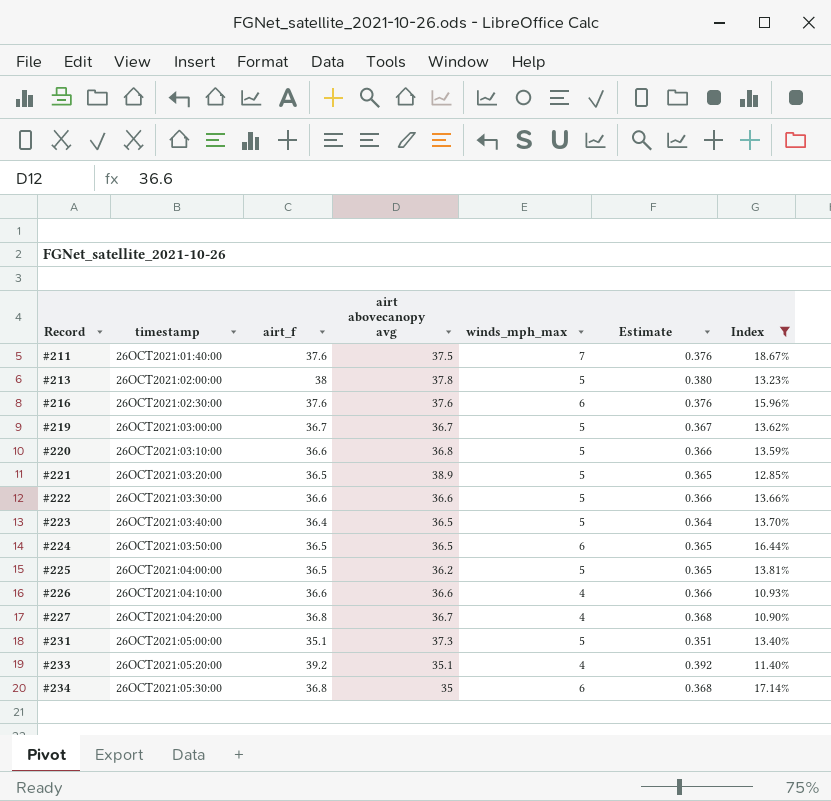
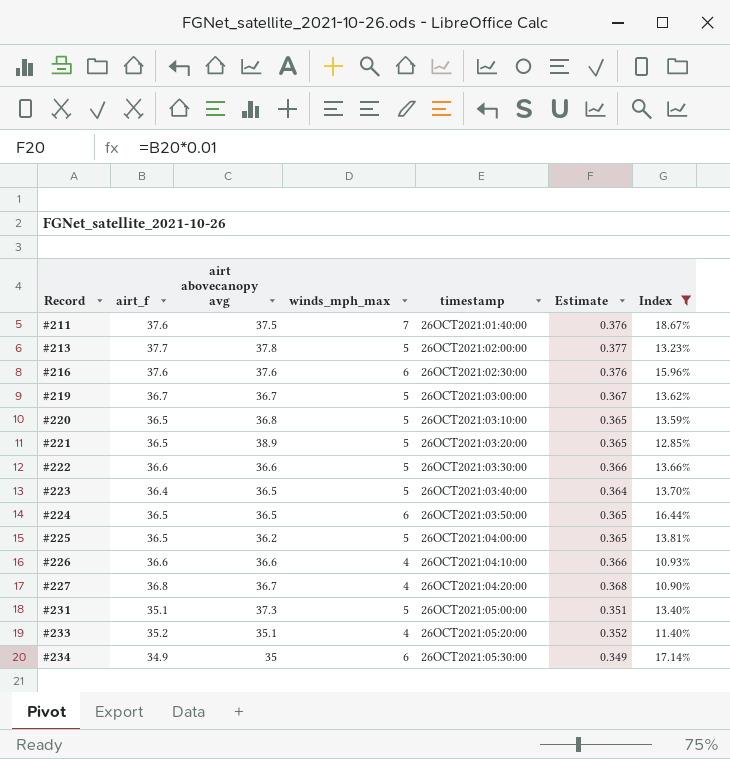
column timestamp | position: 2 -> 5
#213 | airt_f: 38 -> 37.7
#213 | Estimate: 0.380 -> 0.377
#220 | airt_f: 36.6 -> 36.5
#220 | Estimate: 0.366 -> 0.365
#233 | airt_f: 39.2 -> 35.2
#233 | Estimate: 0.392 -> 0.352
#234 | airt_f: 36.8 -> 34.9
#234 | Estimate: 0.368 -> 0.349

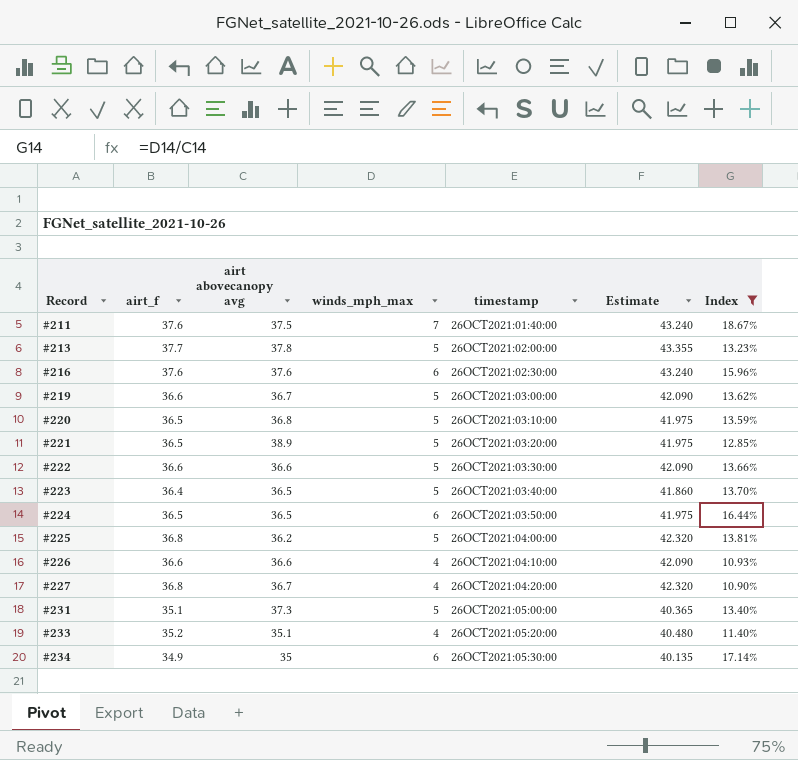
column Estimate | formula: [airt_f] * 0.01 -> [airt_f] * 1.15
#219 | airt_f: 36.7 -> 36.6
#225 | airt_f: 36.5 -> 36.8

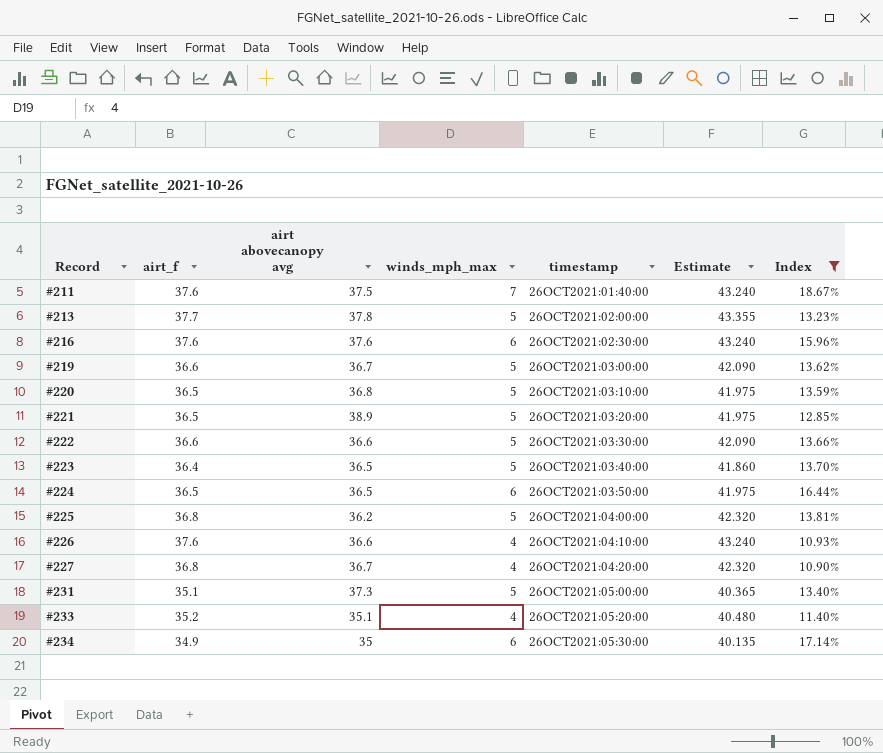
#226 | airt_f: 36.6 -> 37.6
#226 | Estimate: 42.090 -> 43.240

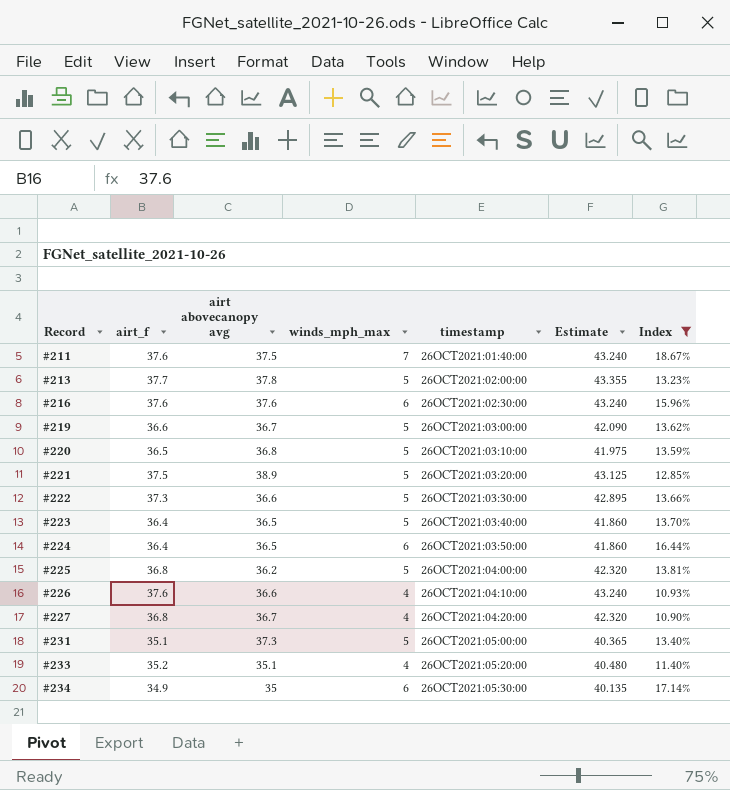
#221 | airt_f: 36.5 -> 37.5
#221 | Estimate: 41.975 -> 43.125
#222 | airt_f: 36.6 -> 37.3
#222 | Estimate: 42.090 -> 42.895
#224 | airt_f: 36.5 -> 36.4
#224 | Estimate: 41.975 -> 41.860

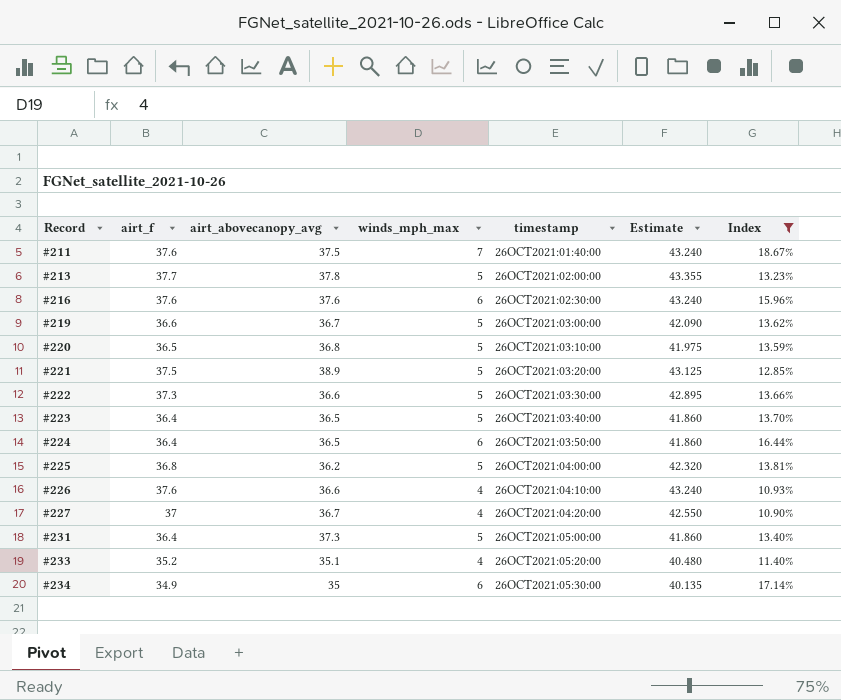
column name: airt abovecanopy avg -> airt_abovecanopy_avg
#227 | airt_f: 36.8 -> 37
#227 | Estimate: 42.320 -> 42.550
#231 | airt_f: 35.1 -> 36.4
#231 | Estimate: 40.365 -> 41.860

